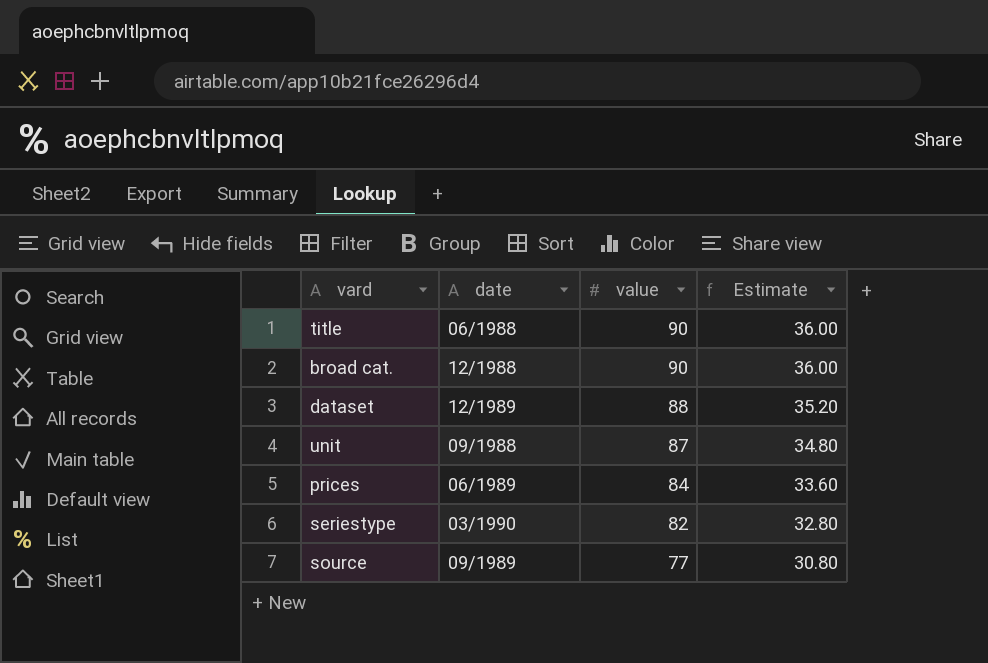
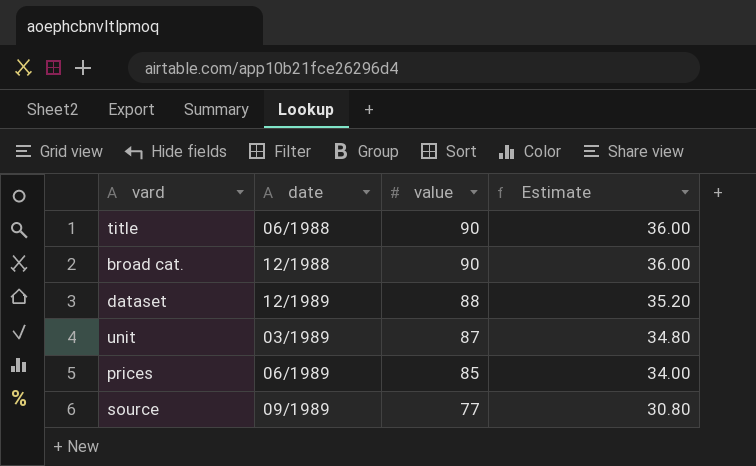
row seriestype: 03/1990 | 82 | 32.80 -> none
unit | date: 09/1988 -> 03/1989
prices | value: 84 -> 85
prices | Estimate: 33.60 -> 34.00

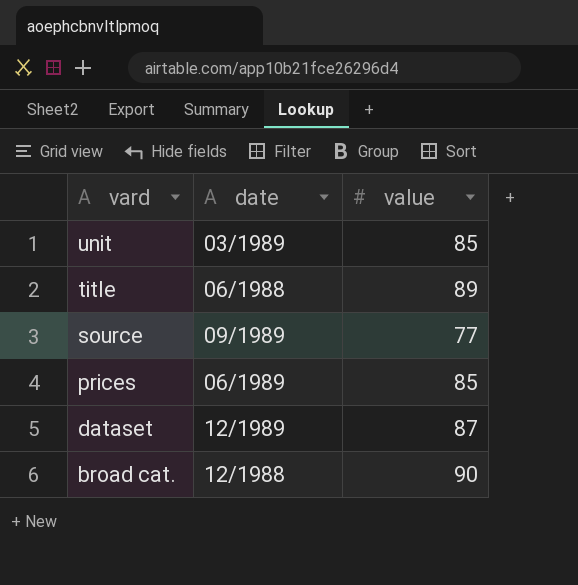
row order: value descending -> vard descending
column Estimate | formula: [value] * 0.4 -> none
unit | value: 87 -> 85
title | value: 90 -> 89
dataset | value: 88 -> 87

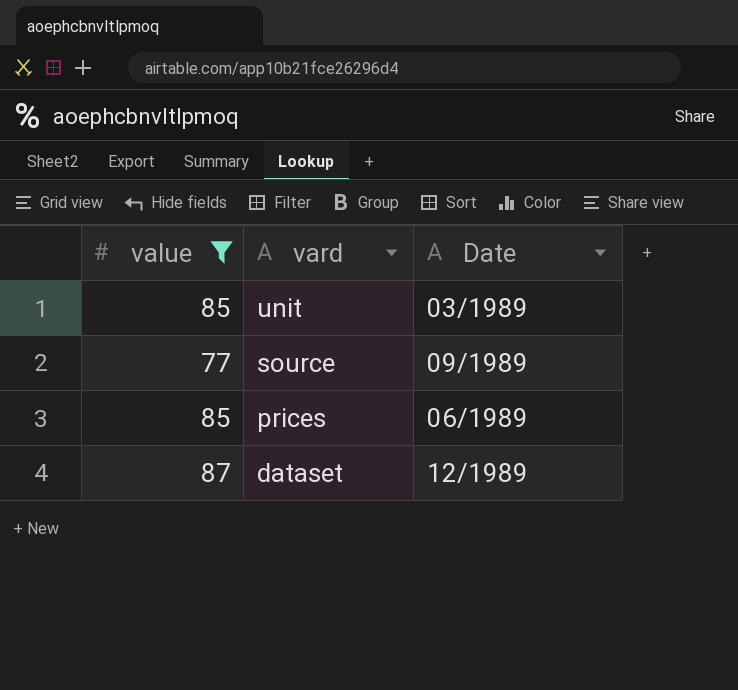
filter: none -> value <= 87
column value | position: 3 -> 1
column name: date -> Date

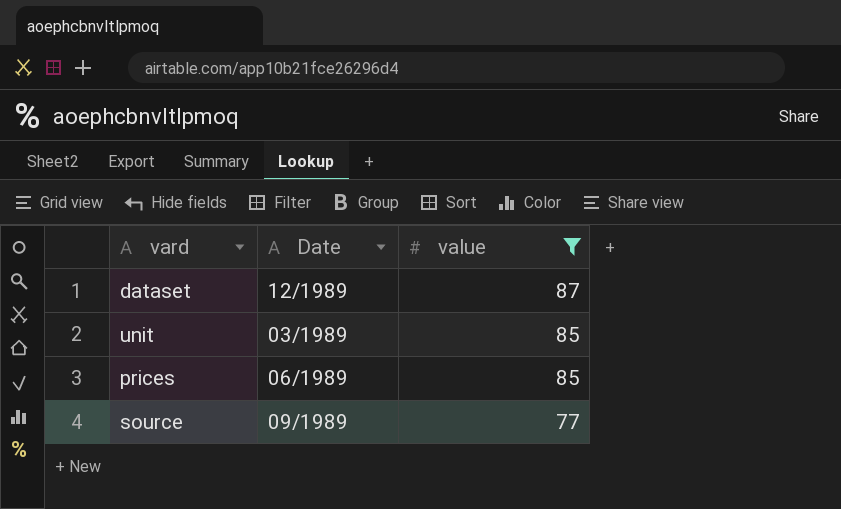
row order: vard descending -> value descending
column value | position: 1 -> 3

